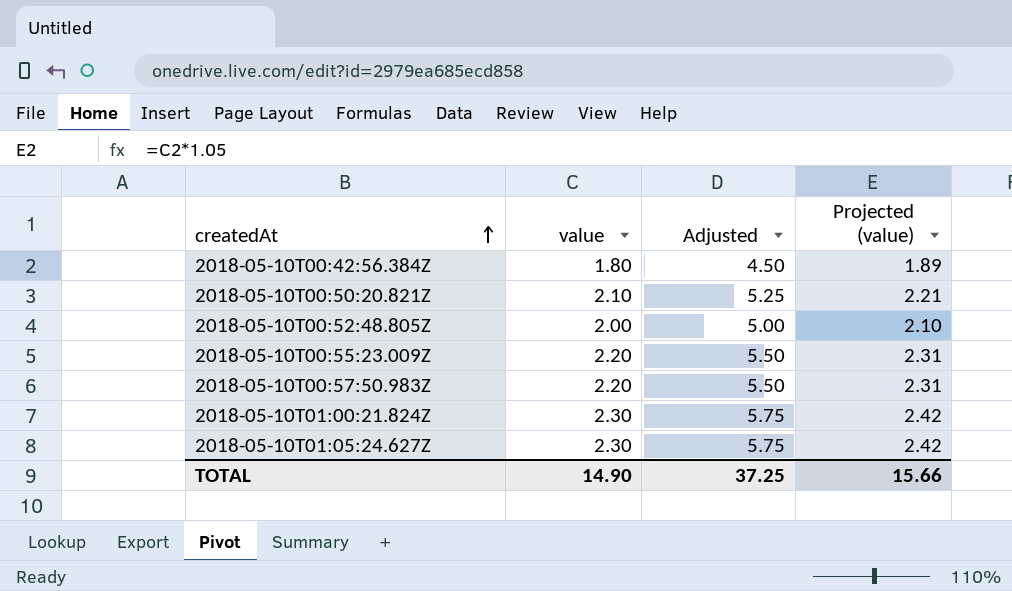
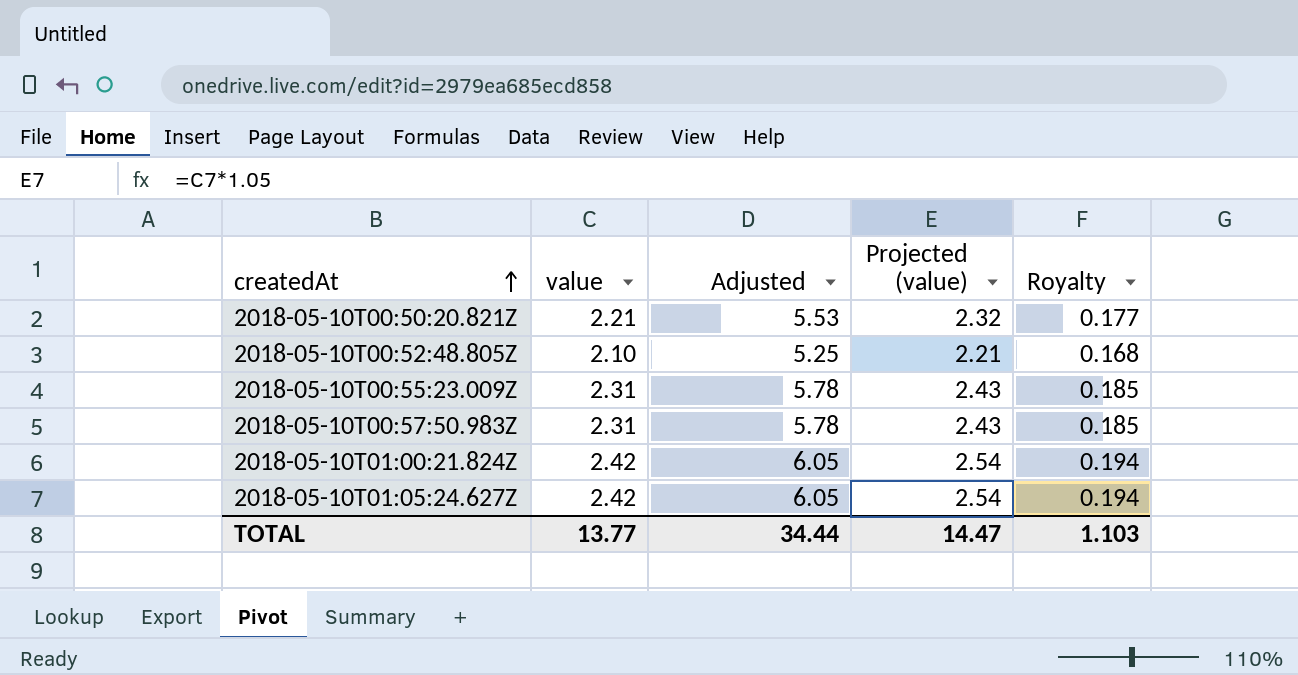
column Royalty | formula: none -> [value] * 0.08
row 2018-05-10T00:42:56.384Z: 1.80 | 4.50 | 1.89 -> none
2018-05-10T00:50:20.821Z | value: 2.10 -> 2.21
2018-05-10T00:50:20.821Z | Adjusted: 5.25 -> 5.53
2018-05-10T00:50:20.821Z | Projected (value): 2.21 -> 2.32
2018-05-10T00:52:48.805Z | value: 2.00 -> 2.10
2018-05-10T00:52:48.805Z | Adjusted: 5.00 -> 5.25
2018-05-10T00:52:48.805Z | Projected (value): 2.10 -> 2.21
2018-05-10T00:55:23.009Z | value: 2.20 -> 2.31
2018-05-10T00:55:23.009Z | Adjusted: 5.50 -> 5.78
2018-05-10T00:55:23.009Z | Projected (value): 2.31 -> 2.43
2018-05-10T00:57:50.983Z | value: 2.20 -> 2.31
2018-05-10T00:57:50.983Z | Adjusted: 5.50 -> 5.78
2018-05-10T00:57:50.983Z | Projected (value): 2.31 -> 2.43
2018-05-10T01:00:21.824Z | value: 2.30 -> 2.42
2018-05-10T01:00:21.824Z | Adjusted: 5.75 -> 6.05
2018-05-10T01:00:21.824Z | Projected (value): 2.42 -> 2.54
2018-05-10T01:05:24.627Z | value: 2.30 -> 2.42
2018-05-10T01:05:24.627Z | Adjusted: 5.75 -> 6.05
2018-05-10T01:05:24.627Z | Projected (value): 2.42 -> 2.54
TOTAL | value: 14.90 -> 13.77
TOTAL | Adjusted: 37.25 -> 34.44
TOTAL | Projected (value): 15.66 -> 14.47

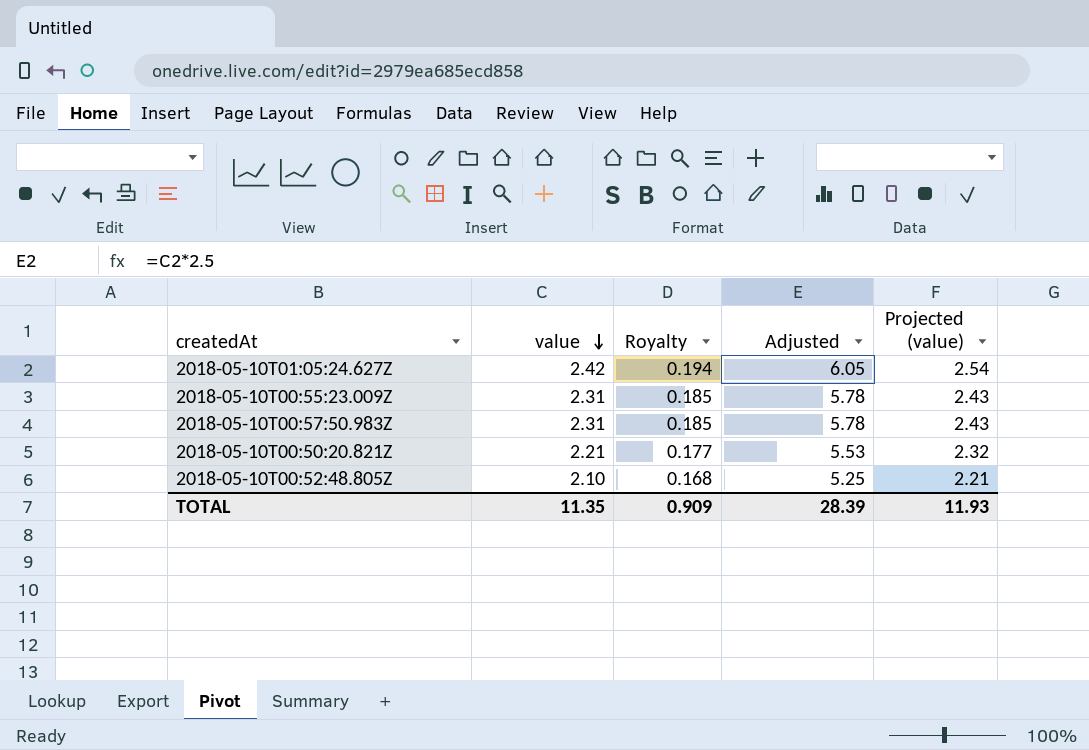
row order: createdAt ascending -> value descending
column Royalty | position: 5 -> 3
row 2018-05-10T01:00:21.824Z: 2.42 | 6.05 | 2.54 | 0.194 -> none
TOTAL | value: 13.77 -> 11.35
TOTAL | Royalty: 1.103 -> 0.909
TOTAL | Adjusted: 34.44 -> 28.39
TOTAL | Projected (value): 14.47 -> 11.93

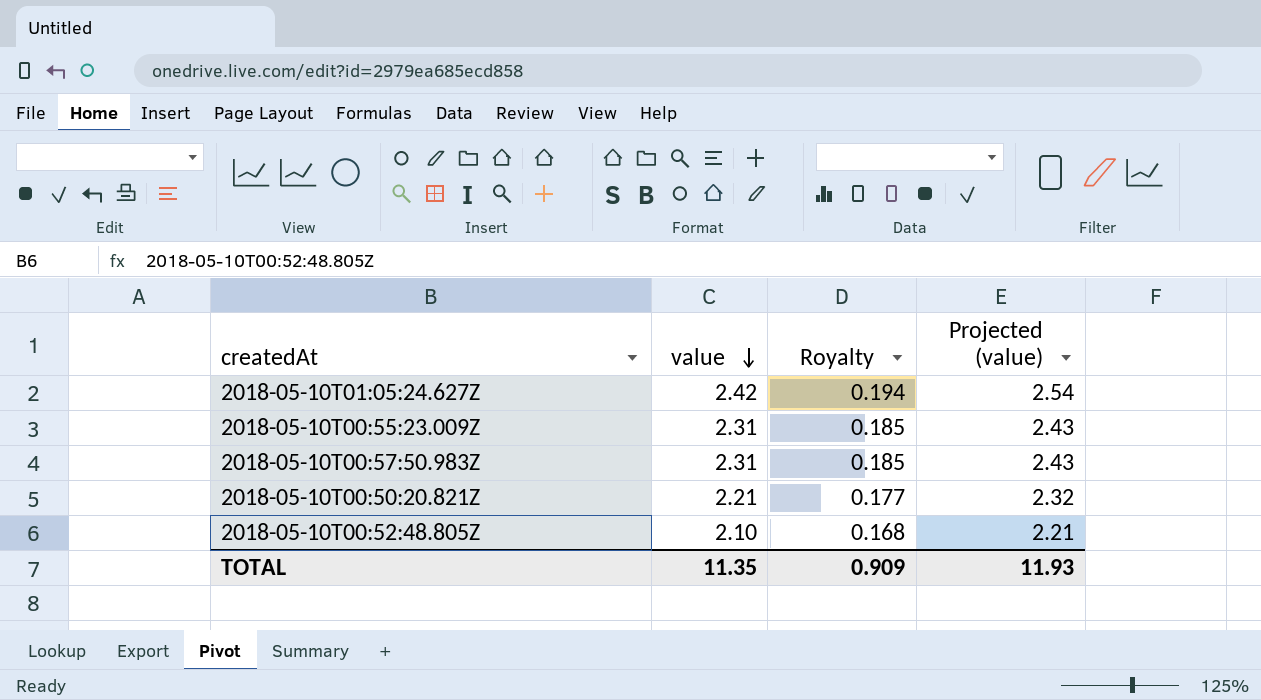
column Adjusted | formula: [value] * 2.5 -> none

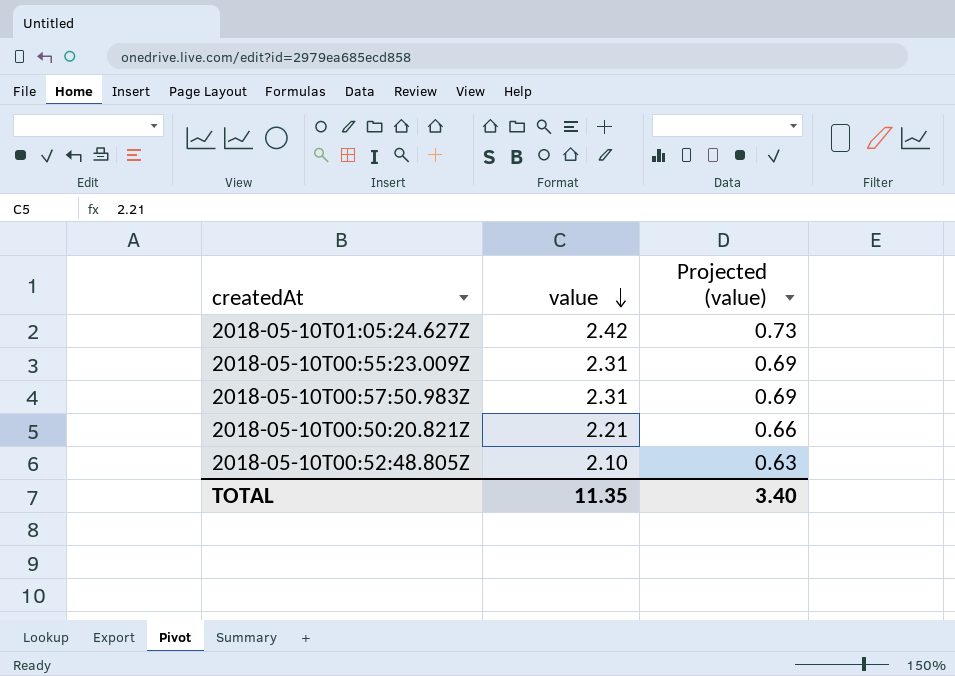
column Royalty | formula: [value] * 0.08 -> none
column Projected (value) | formula: [value] * 1.05 -> [value] * 0.3
TOTAL | Projected (value): 11.93 -> 3.40

